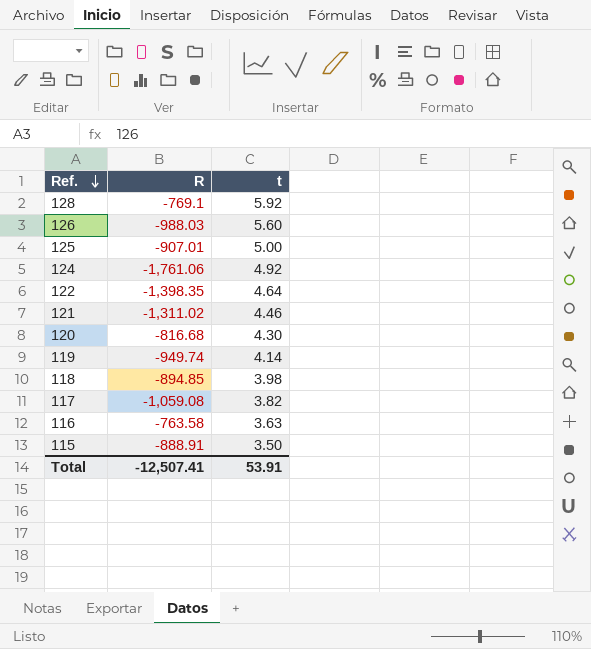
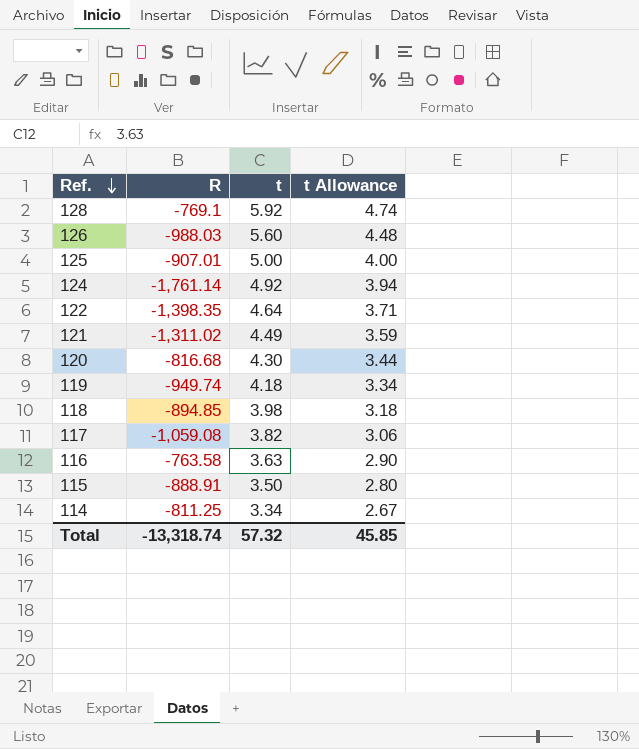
column t Allowance | formula: none -> [t] * 0.8
124 | R: -1,761.06 -> -1,761.14
121 | t: 4.46 -> 4.49
119 | t: 4.14 -> 4.18
row 114: none -> -811.25 | 3.34 | 2.67
Total | R: -12,507.41 -> -13,318.74
Total | t: 53.91 -> 57.32

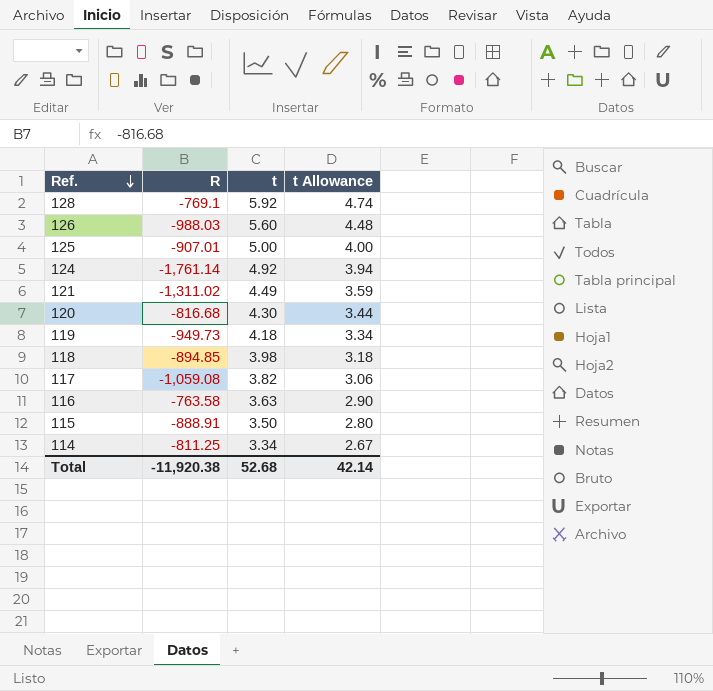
row 122: -1,398.35 | 4.64 | 3.71 -> none
119 | R: -949.74 -> -949.73
Total | R: -13,318.74 -> -11,920.38
Total | t: 57.32 -> 52.68
Total | t Allowance: 45.85 -> 42.14

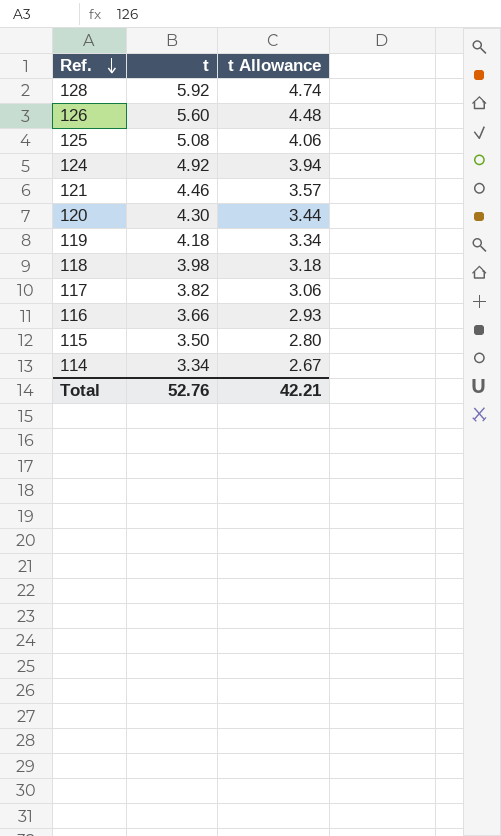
column R | position: 2 -> none
125 | t: 5.00 -> 5.08
125 | t Allowance: 4.00 -> 4.06
121 | t: 4.49 -> 4.46
121 | t Allowance: 3.59 -> 3.57
116 | t: 3.63 -> 3.66
116 | t Allowance: 2.90 -> 2.93
Total | t: 52.68 -> 52.76
Total | t Allowance: 42.14 -> 42.21

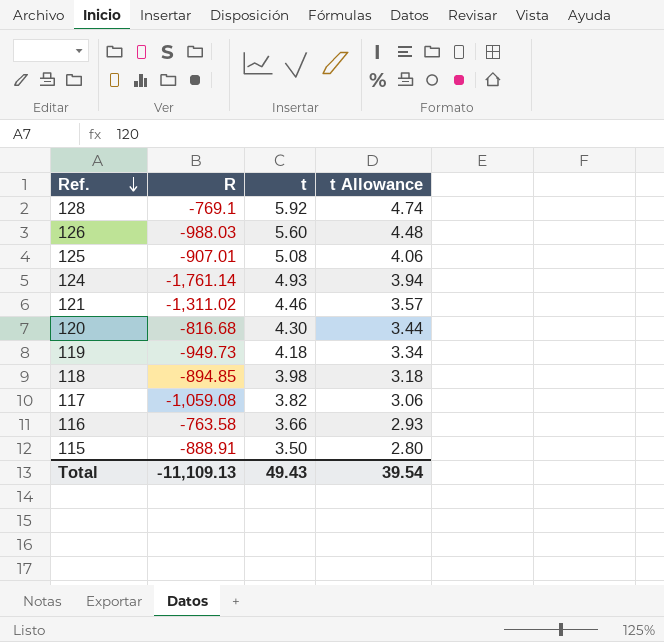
column R | position: none -> 2
row 114: 3.34 | 2.67 -> none
124 | t: 4.92 -> 4.93
Total | t: 52.76 -> 49.43
Total | t Allowance: 42.21 -> 39.54

